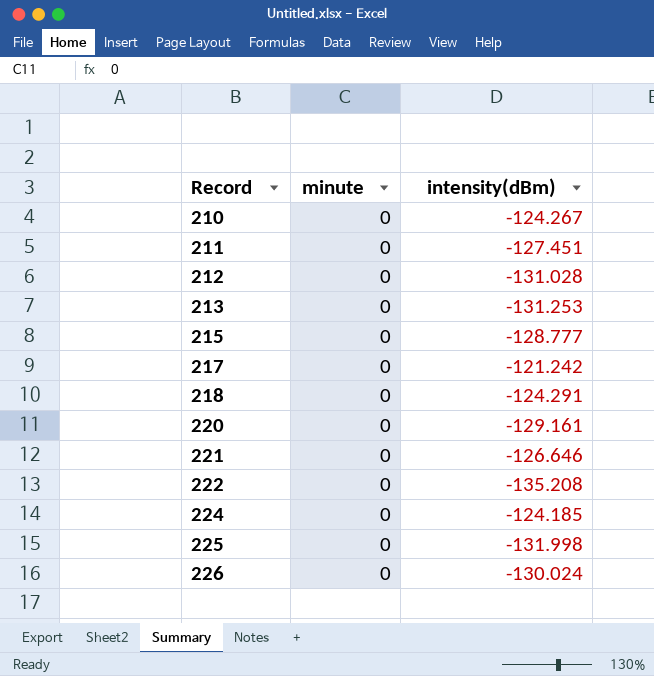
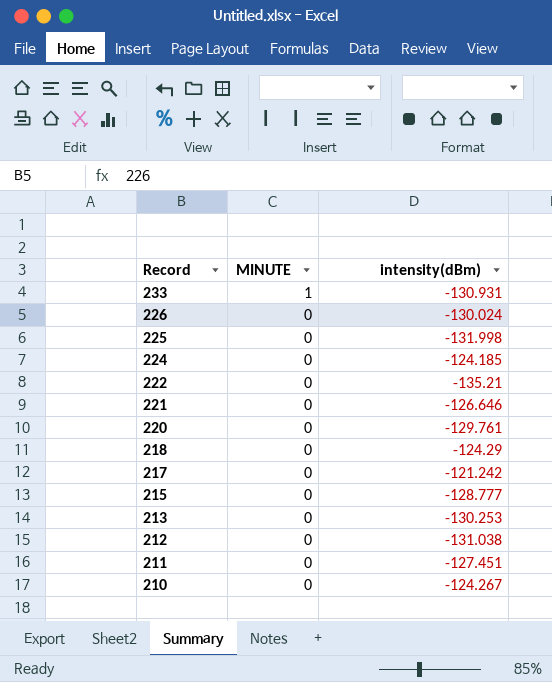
row order: Record ascending -> Record descending
column name: minute -> MINUTE
row 233: none -> 1 | -130.931
222 | intensity(dBm): -135.208 -> -135.21
220 | intensity(dBm): -129.161 -> -129.761
218 | intensity(dBm): -124.291 -> -124.29
213 | intensity(dBm): -131.253 -> -130.253
212 | intensity(dBm): -131.028 -> -131.038

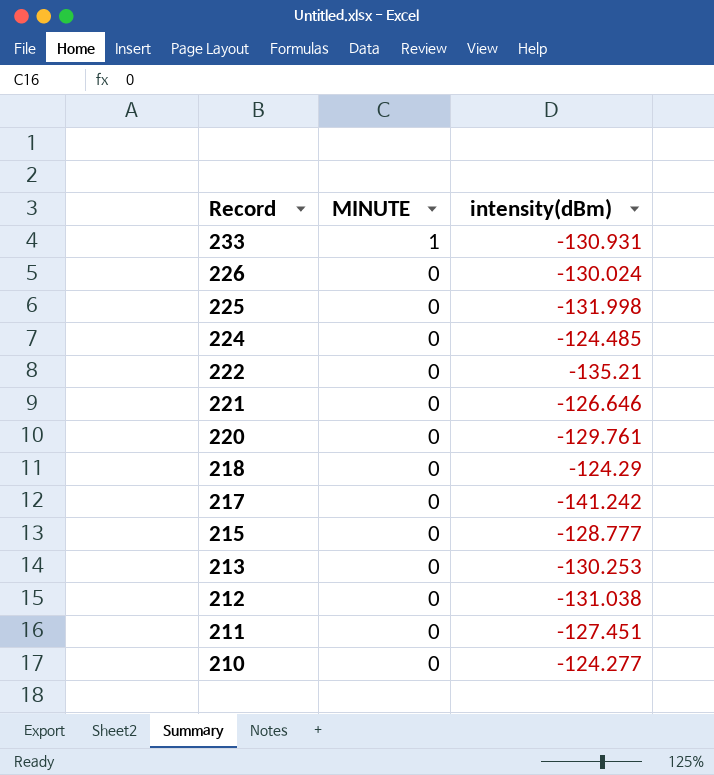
224 | intensity(dBm): -124.185 -> -124.485
217 | intensity(dBm): -121.242 -> -141.242
210 | intensity(dBm): -124.267 -> -124.277

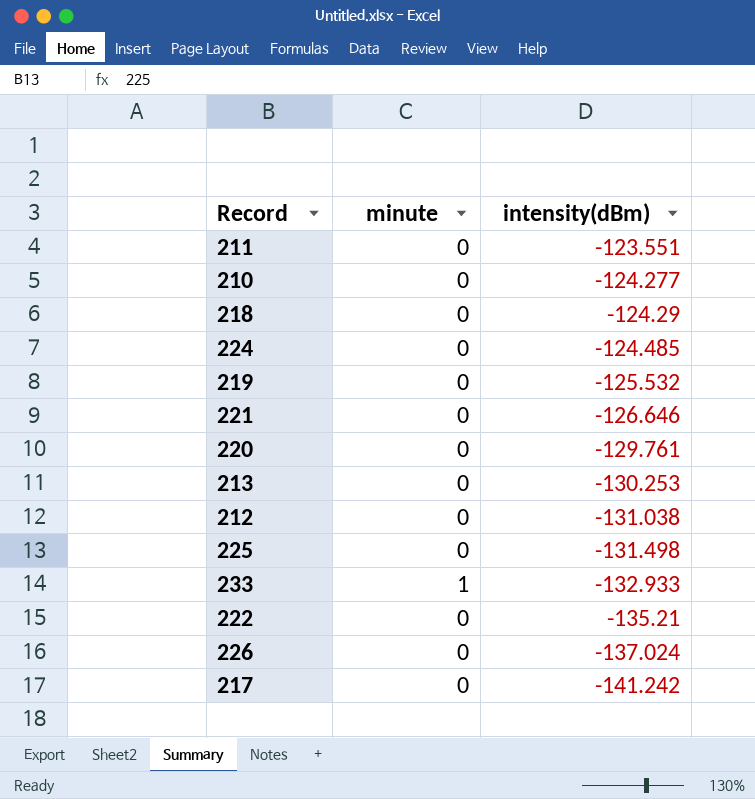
row order: Record descending -> intensity(dBm) descending
column name: MINUTE -> minute
row 215: 0 | -128.777 -> none
211 | intensity(dBm): -127.451 -> -123.551
row 219: none -> 0 | -125.532
225 | intensity(dBm): -131.998 -> -131.498
233 | intensity(dBm): -130.931 -> -132.933
226 | intensity(dBm): -130.024 -> -137.024

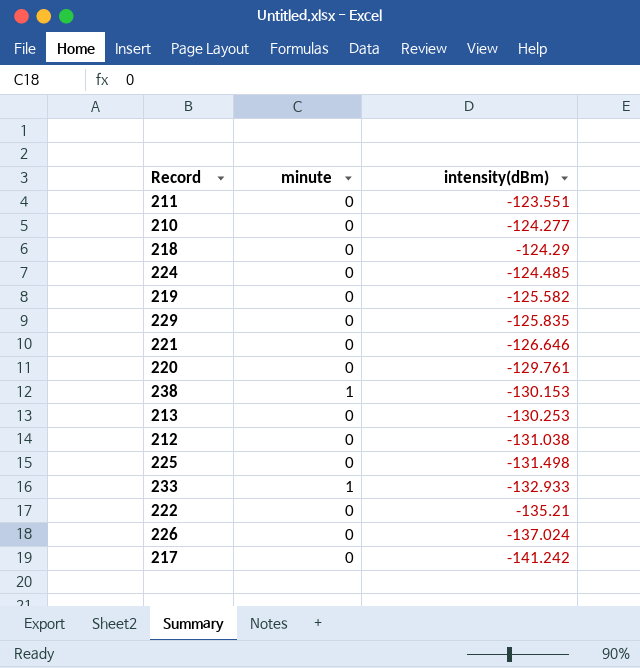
219 | intensity(dBm): -125.532 -> -125.582
row 229: none -> 0 | -125.835
row 238: none -> 1 | -130.153

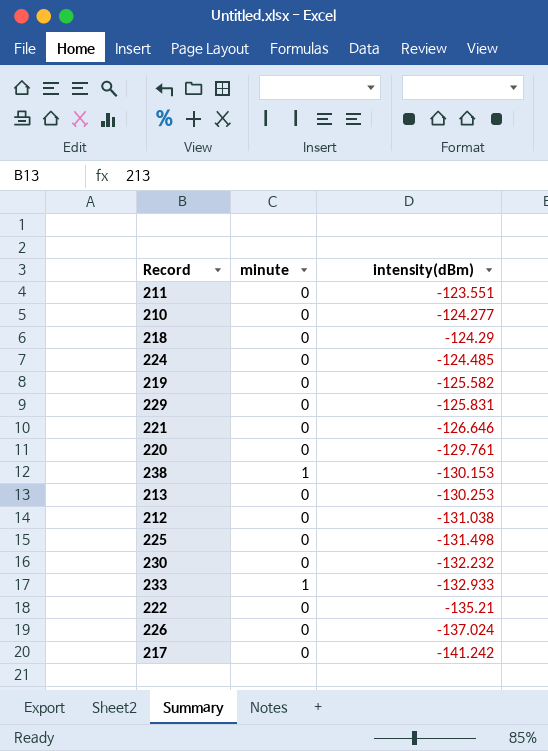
229 | intensity(dBm): -125.835 -> -125.831
row 230: none -> 0 | -132.232

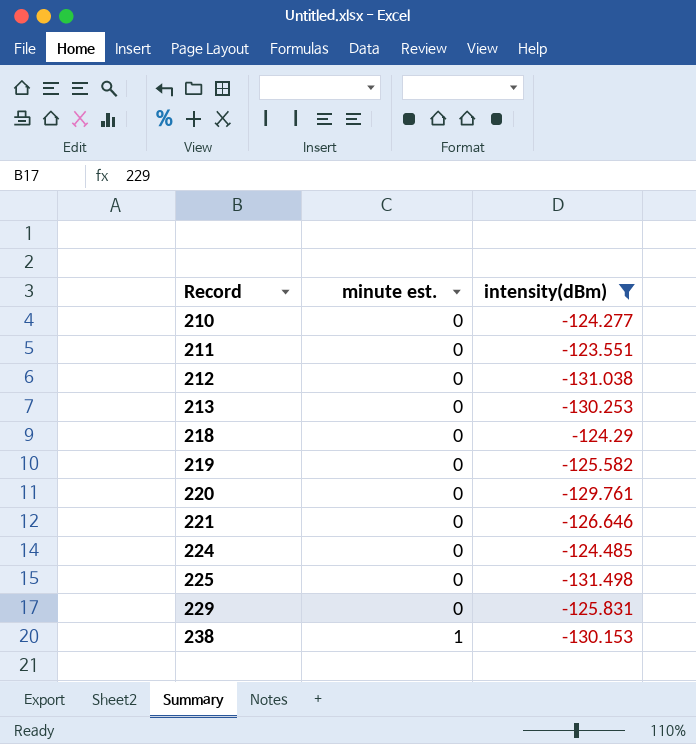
filter: none -> intensity(dBm) >= -131.498
row order: intensity(dBm) descending -> Record ascending
column name: minute -> minute est.

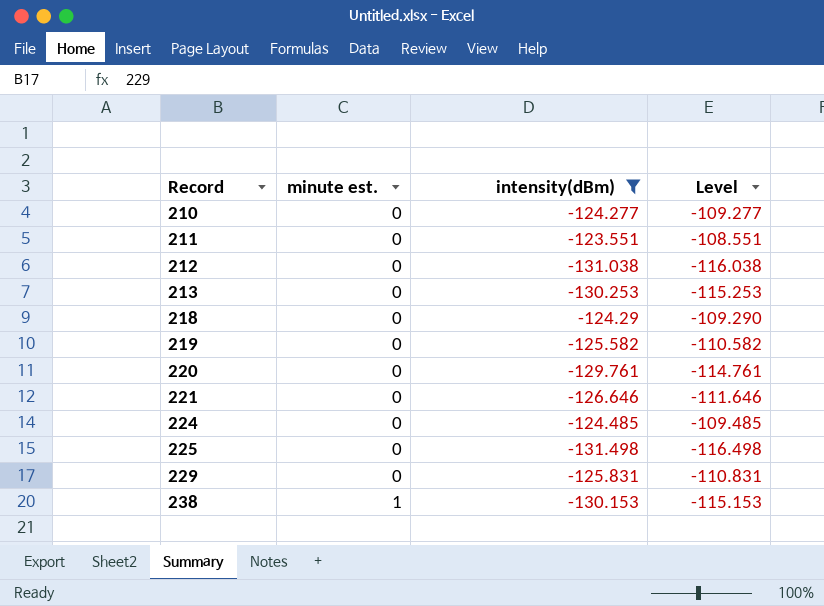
column Level | formula: none -> [intensity(dBm)] + 15

